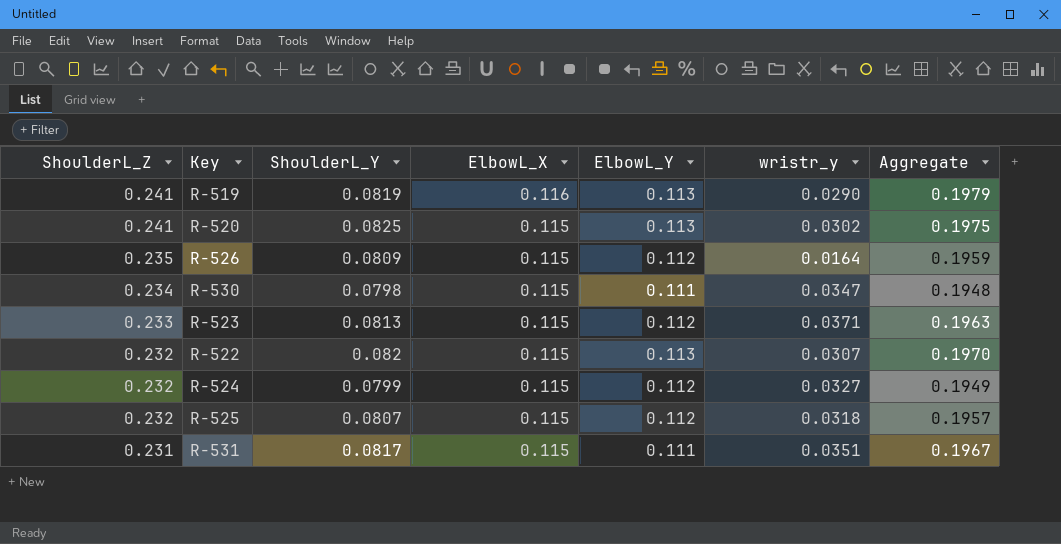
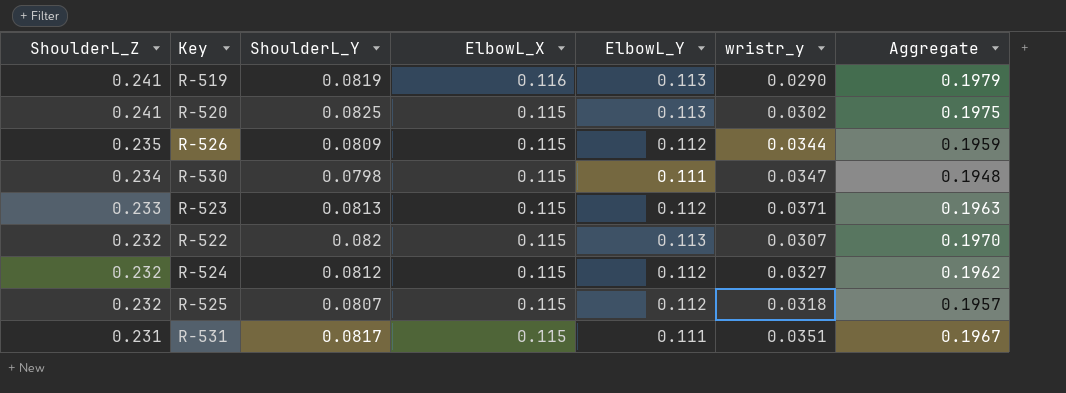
R-526 | wristr_y: 0.0164 -> 0.0344
R-524 | ShoulderL_Y: 0.0799 -> 0.0812
R-524 | Aggregate: 0.1949 -> 0.1962

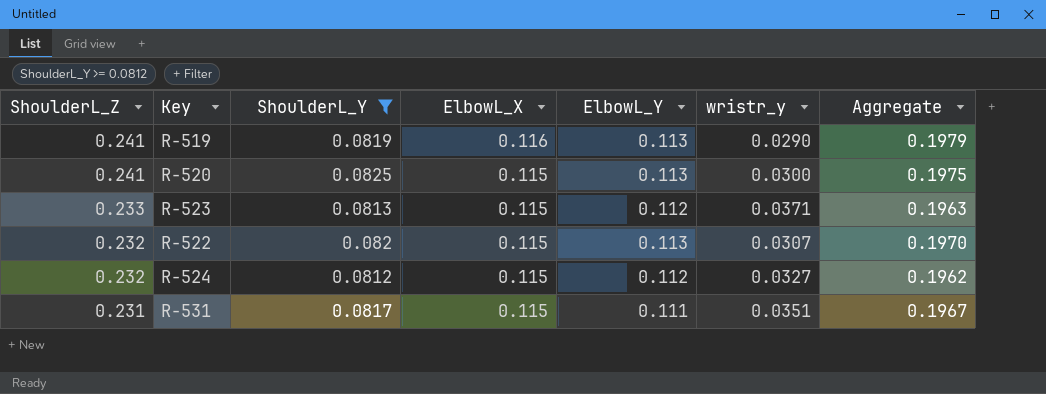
filter: none -> ShoulderL_Y >= 0.0812
R-520 | wristr_y: 0.0302 -> 0.0300

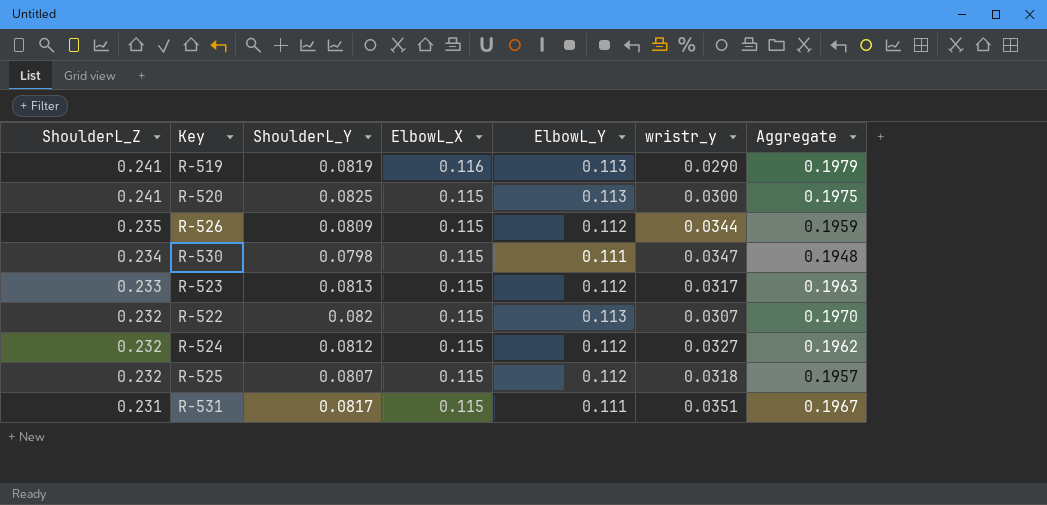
filter: ShoulderL_Y >= 0.0812 -> none
R-523 | wristr_y: 0.0371 -> 0.0317

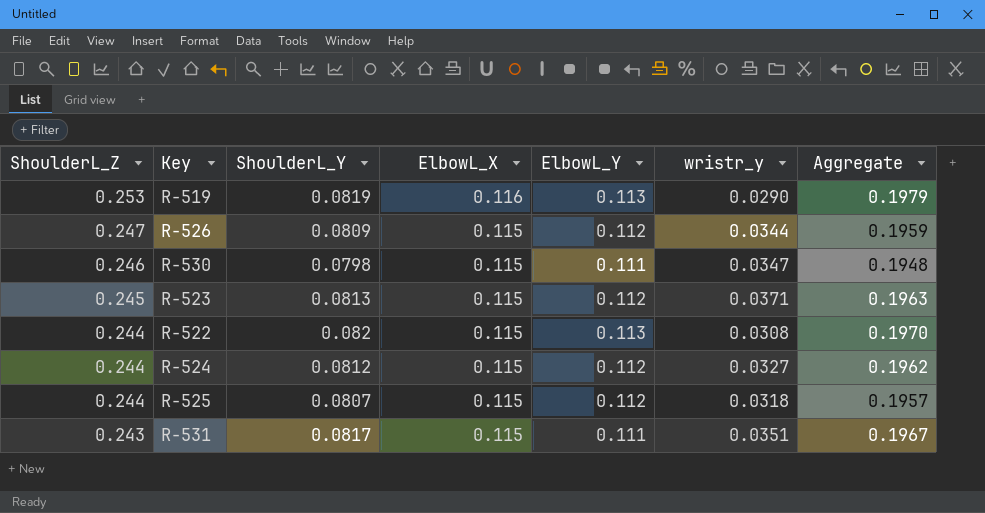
row R-520: 0.241 | 0.0825 | 0.115 | 0.113 | 0.0300 | 0.1975 -> none
R-519 | ShoulderL_Z: 0.241 -> 0.253
R-526 | ShoulderL_Z: 0.235 -> 0.247
R-530 | ShoulderL_Z: 0.234 -> 0.246
R-523 | ShoulderL_Z: 0.233 -> 0.245
R-523 | wristr_y: 0.0317 -> 0.0371
R-522 | ShoulderL_Z: 0.232 -> 0.244
R-522 | wristr_y: 0.0307 -> 0.0308
R-524 | ShoulderL_Z: 0.232 -> 0.244
R-525 | ShoulderL_Z: 0.232 -> 0.244
R-531 | ShoulderL_Z: 0.231 -> 0.243

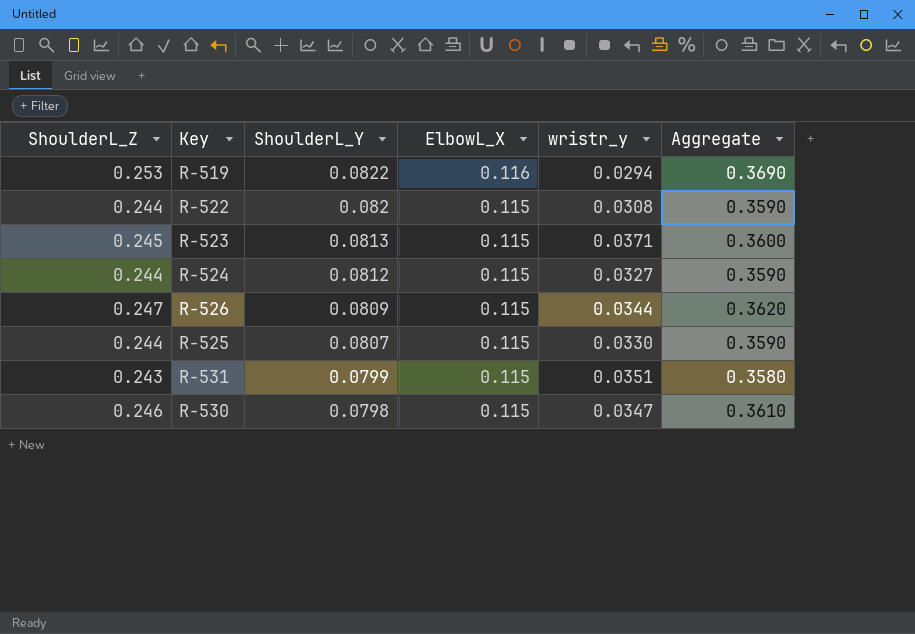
row order: ShoulderL_Z descending -> ShoulderL_Y descending
column ElbowL_Y | position: 5 -> none
column Aggregate | formula: [ShoulderL_Y] + [ElbowL_X] -> [ShoulderL_Z] + [ElbowL_X]
R-519 | ShoulderL_Y: 0.0819 -> 0.0822
R-519 | wristr_y: 0.0290 -> 0.0294
R-525 | wristr_y: 0.0318 -> 0.0330
R-531 | ShoulderL_Y: 0.0817 -> 0.0799

